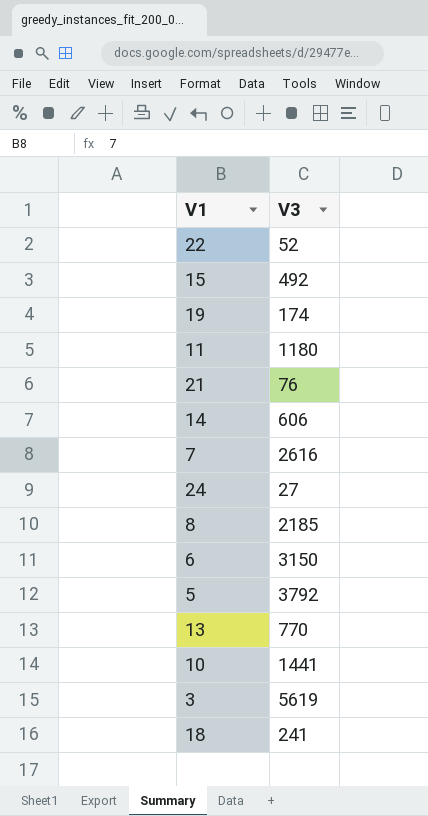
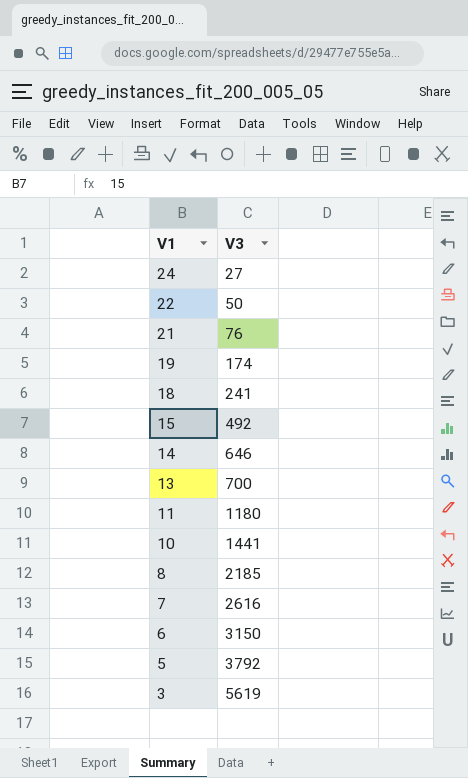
row order: none -> V1 descending
22 | V3: 52 -> 50
14 | V3: 606 -> 646
13 | V3: 770 -> 700

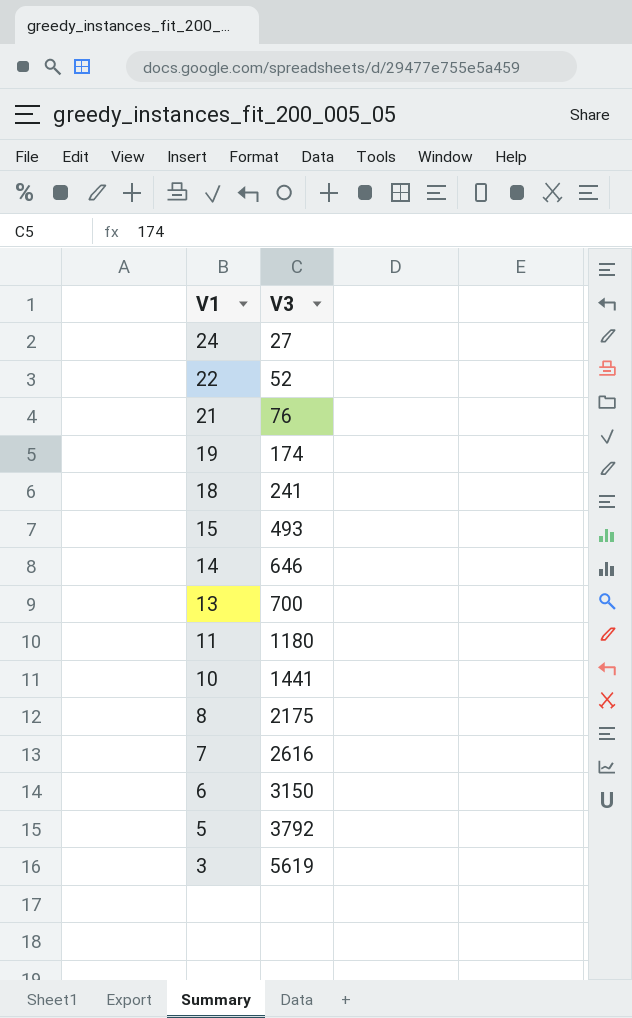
22 | V3: 50 -> 52
15 | V3: 492 -> 493
8 | V3: 2185 -> 2175

